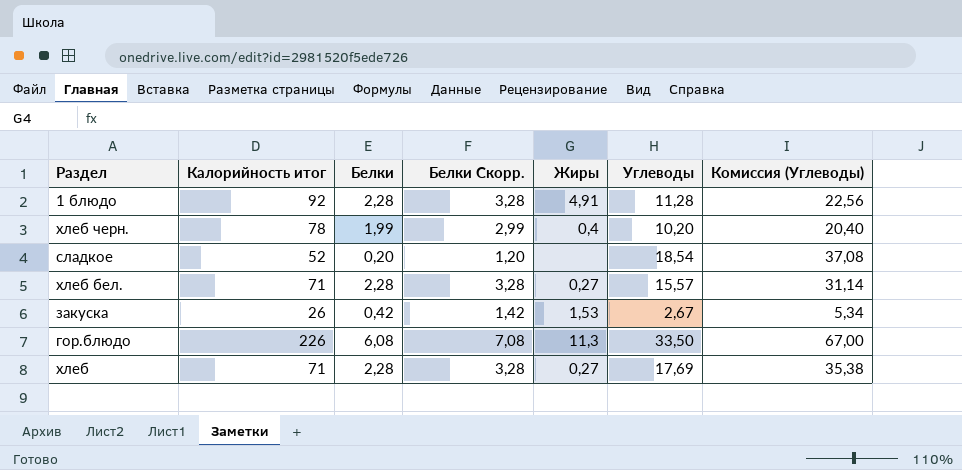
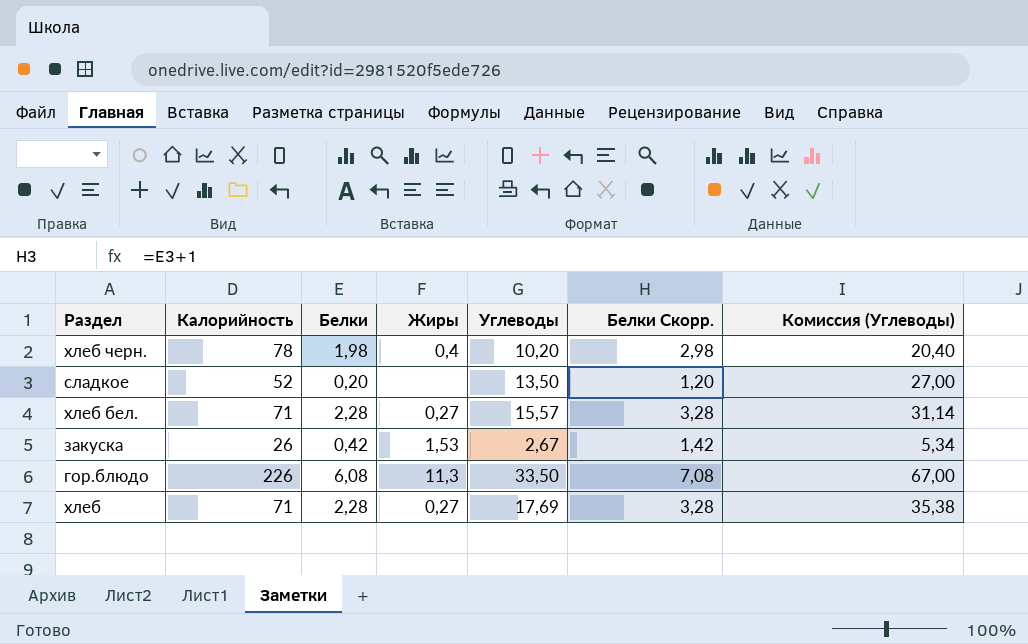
column name: Калорийность итог -> Калорийность
column Белки Скорр. | position: 4 -> 6
row 1 блюдо: 92 | 2,28 | 3,28 | 4,91 | 11,28 | 22,56 -> none
хлеб черн. | Белки: 1,99 -> 1,98
хлеб черн. | Белки Скорр.: 2,99 -> 2,98
сладкое | Углеводы: 18,54 -> 13,50
сладкое | Комиссия (Углеводы): 37,08 -> 27,00

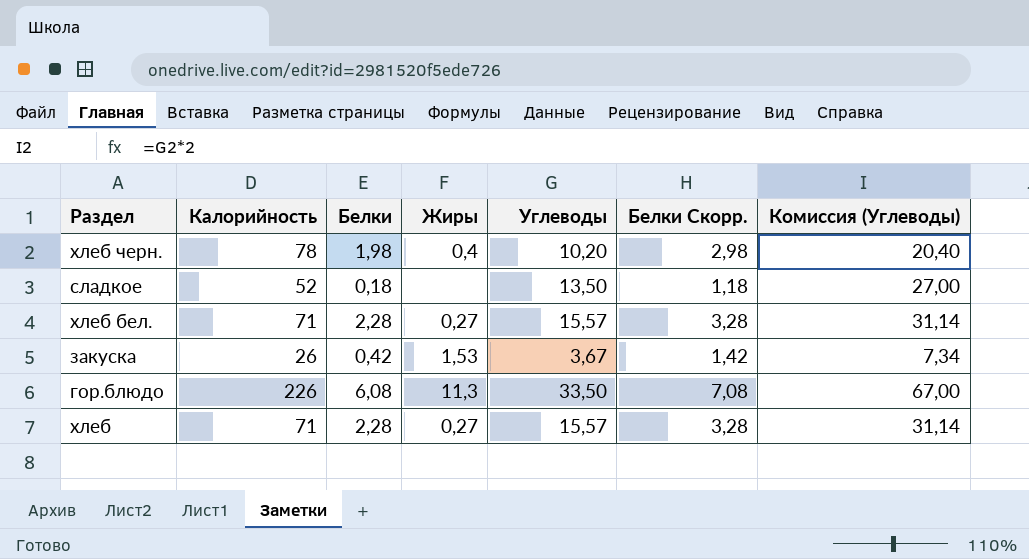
сладкое | Белки: 0,20 -> 0,18
сладкое | Белки Скорр.: 1,20 -> 1,18
закуска | Углеводы: 2,67 -> 3,67
закуска | Комиссия (Углеводы): 5,34 -> 7,34
хлеб | Углеводы: 17,69 -> 15,57
хлеб | Комиссия (Углеводы): 35,38 -> 31,14

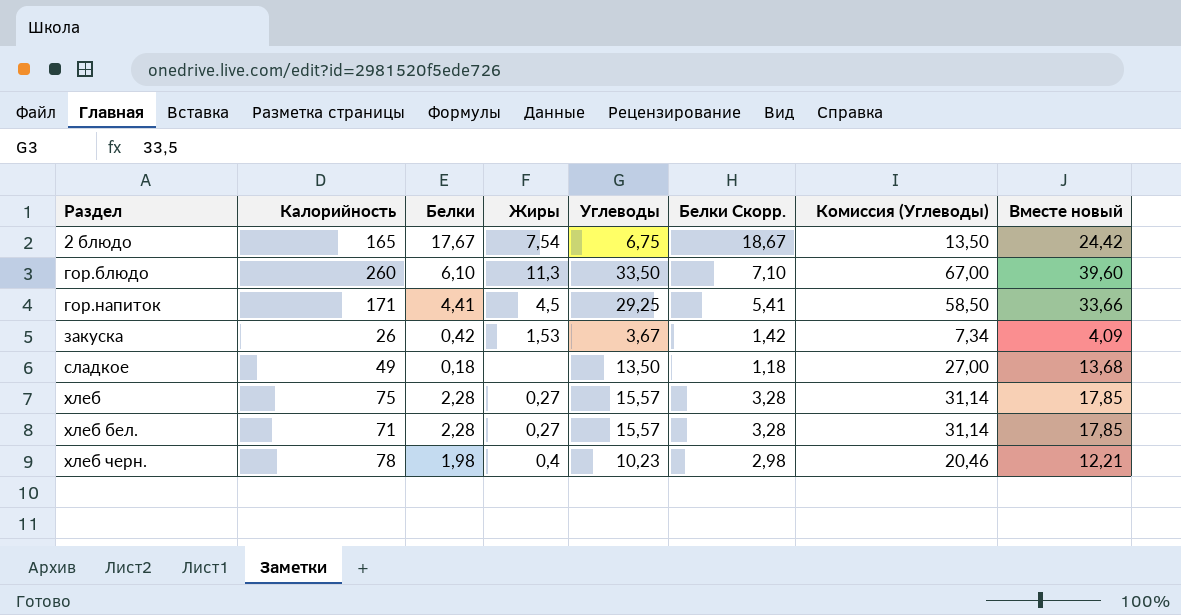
row order: none -> Раздел ascending
column Вместе новый | formula: none -> [Белки] + [Углеводы]
row 2 блюдо: none -> 165 | 17,67 | 7,54 | 6,75 | 18,67 | 13,50 | 24,42
гор.блюдо | Калорийность: 226 -> 260
гор.блюдо | Белки: 6,08 -> 6,10
гор.блюдо | Белки Скорр.: 7,08 -> 7,10
row гор.напиток: none -> 171 | 4,41 | 4,5 | 29,25 | 5,41 | 58,50 | 33,66
сладкое | Калорийность: 52 -> 49
хлеб | Калорийность: 71 -> 75
хлеб черн. | Углеводы: 10,20 -> 10,23
хлеб черн. | Комиссия (Углеводы): 20,40 -> 20,46

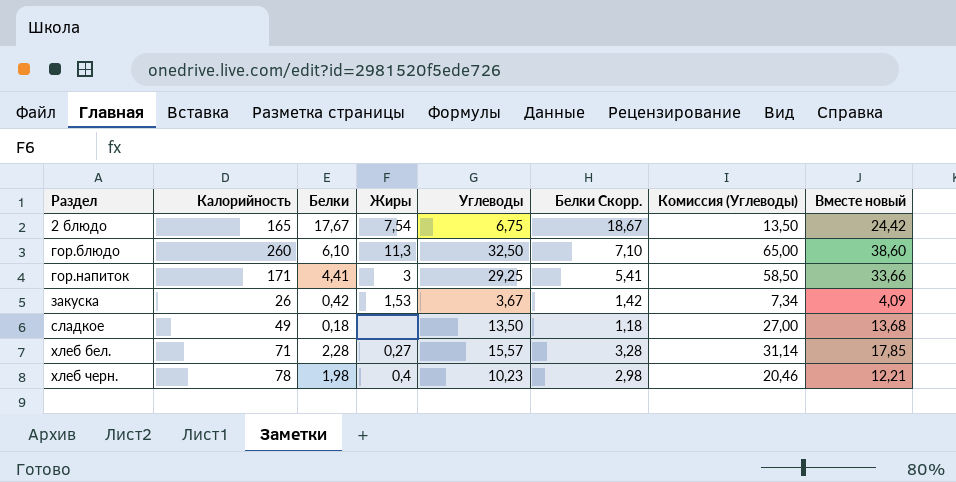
row хлеб: 75 | 2,28 | 0,27 | 15,57 | 3,28 | 31,14 | 17,85 -> none
гор.блюдо | Углеводы: 33,50 -> 32,50
гор.блюдо | Комиссия (Углеводы): 67,00 -> 65,00
гор.блюдо | Вместе новый: 39,60 -> 38,60
гор.напиток | Жиры: 4,5 -> 3

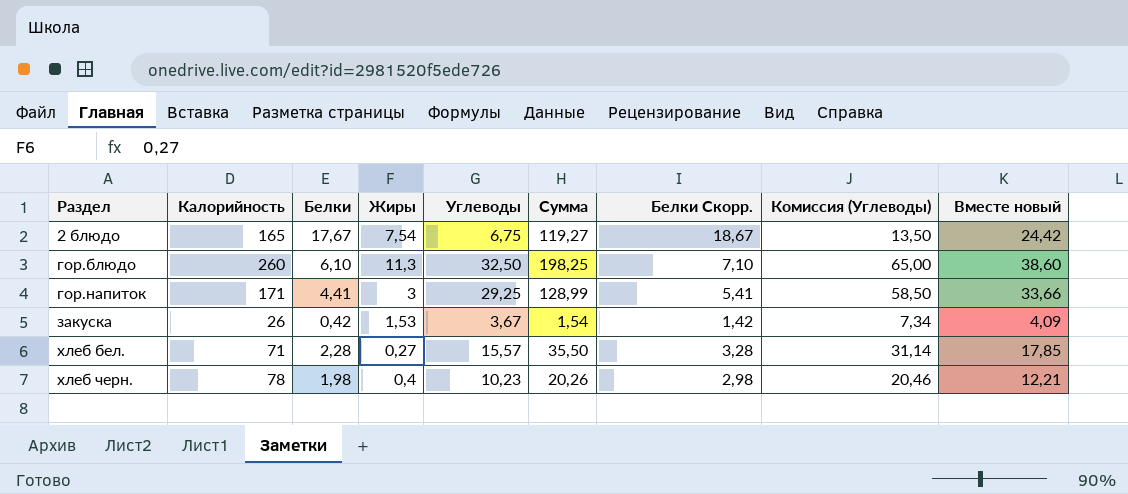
column Сумма | formula: none -> [Белки] * [Углеводы]
row сладкое: 49 | 0,18 | none | 13,50 | 1,18 | 27,00 | 13,68 -> none

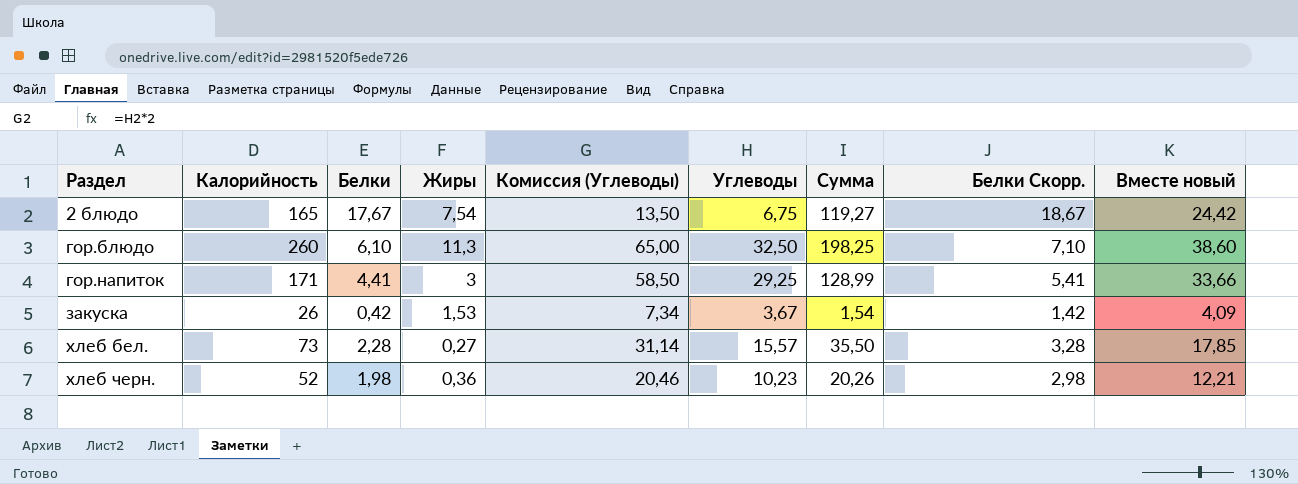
column Комиссия (Углеводы) | position: 8 -> 5
хлеб бел. | Калорийность: 71 -> 73
хлеб черн. | Калорийность: 78 -> 52
хлеб черн. | Жиры: 0,4 -> 0,36

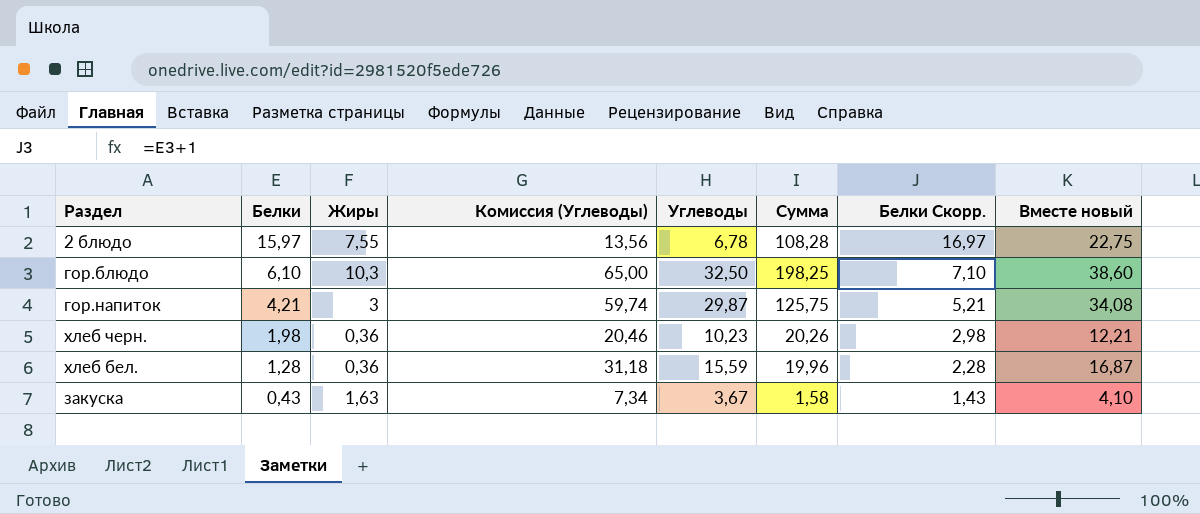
row order: Раздел ascending -> Белки descending
column Калорийность | position: 2 -> none
2 блюдо | Белки: 17,67 -> 15,97
2 блюдо | Жиры: 7,54 -> 7,55
2 блюдо | Комиссия (Углеводы): 13,50 -> 13,56
2 блюдо | Углеводы: 6,75 -> 6,78
2 блюдо | Сумма: 119,27 -> 108,28
2 блюдо | Белки Скорр.: 18,67 -> 16,97
2 блюдо | Вместе новый: 24,42 -> 22,75
гор.блюдо | Жиры: 11,3 -> 10,3
гор.напиток | Белки: 4,41 -> 4,21
гор.напиток | Комиссия (Углеводы): 58,50 -> 59,74
гор.напиток | Углеводы: 29,25 -> 29,87
гор.напиток | Сумма: 128,99 -> 125,75
гор.напиток | Белки Скорр.: 5,41 -> 5,21
гор.напиток | Вместе новый: 33,66 -> 34,08
хлеб бел. | Белки: 2,28 -> 1,28
хлеб бел. | Жиры: 0,27 -> 0,36
хлеб бел. | Комиссия (Углеводы): 31,14 -> 31,18
хлеб бел. | Углеводы: 15,57 -> 15,59
хлеб бел. | Сумма: 35,50 -> 19,96
хлеб бел. | Белки Скорр.: 3,28 -> 2,28
хлеб бел. | Вместе новый: 17,85 -> 16,87
закуска | Белки: 0,42 -> 0,43
закуска | Жиры: 1,53 -> 1,63
закуска | Сумма: 1,54 -> 1,58
закуска | Белки Скорр.: 1,42 -> 1,43
закуска | Вместе новый: 4,09 -> 4,10

